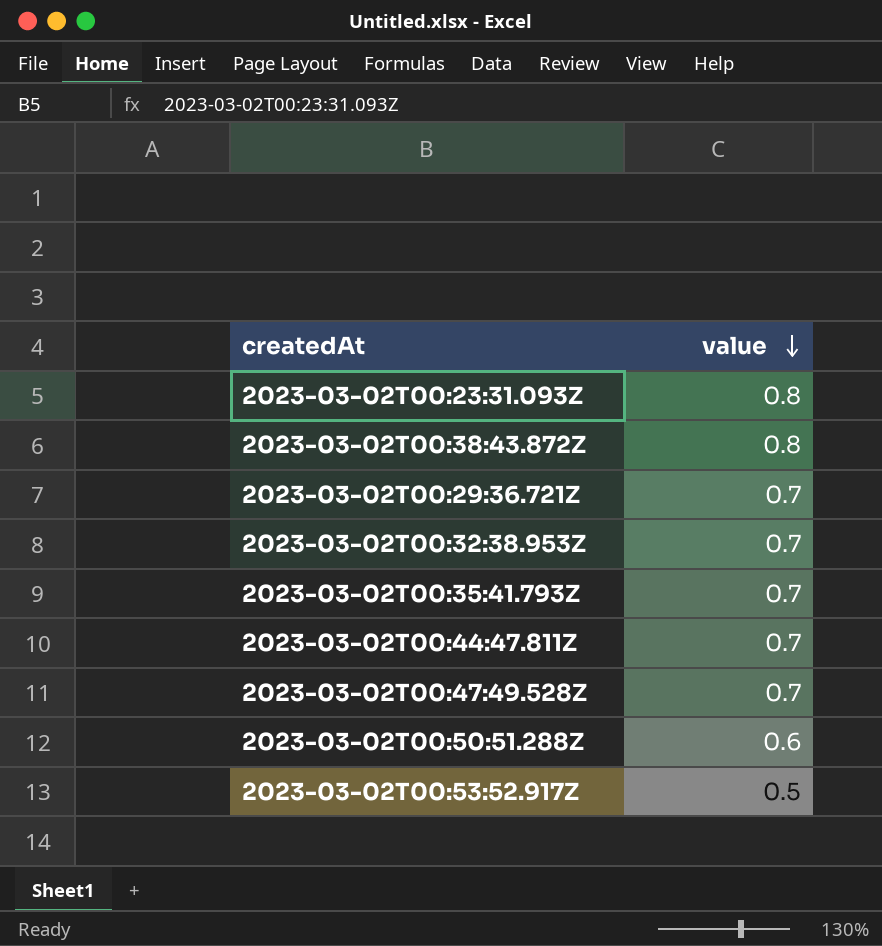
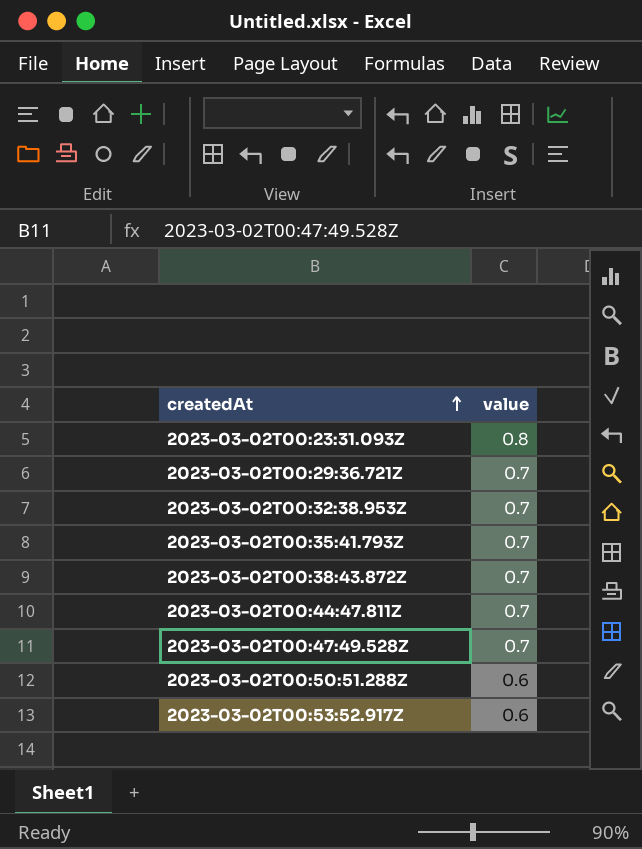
row order: value descending -> createdAt ascending
2023-03-02T00:38:43.872Z | value: 0.8 -> 0.7
2023-03-02T00:53:52.917Z | value: 0.5 -> 0.6

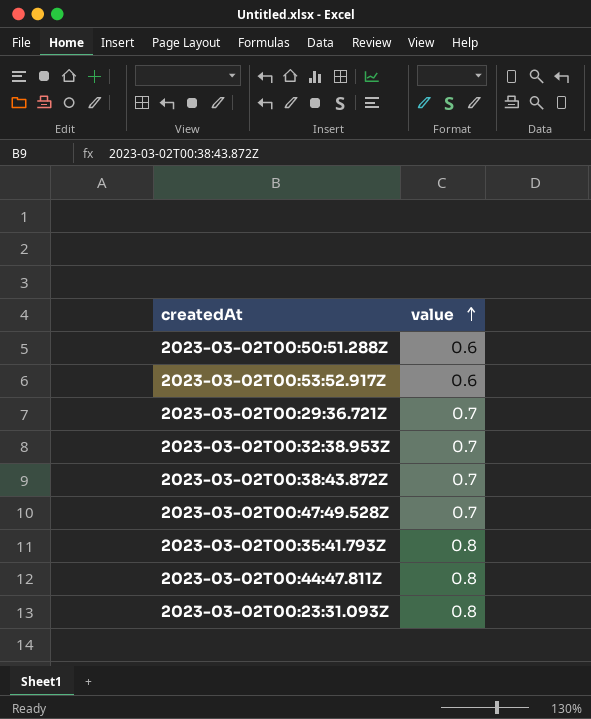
row order: createdAt ascending -> value ascending
2023-03-02T00:35:41.793Z | value: 0.7 -> 0.8
2023-03-02T00:44:47.811Z | value: 0.7 -> 0.8

